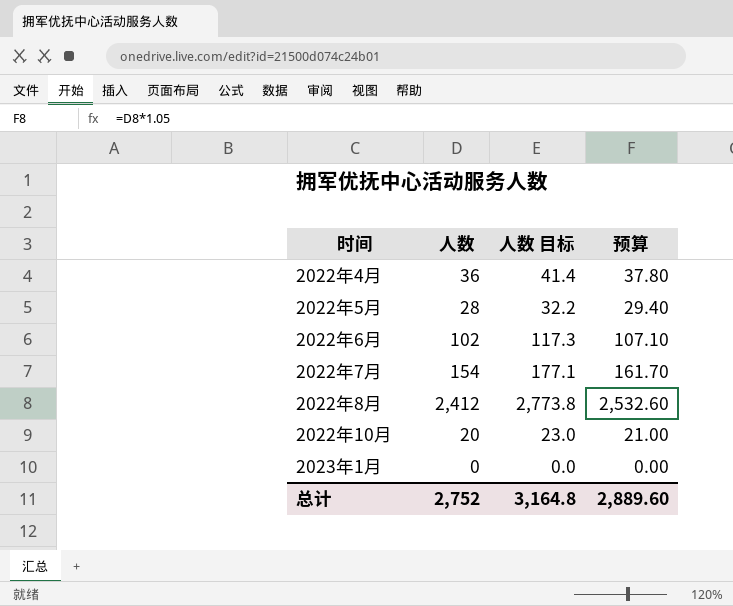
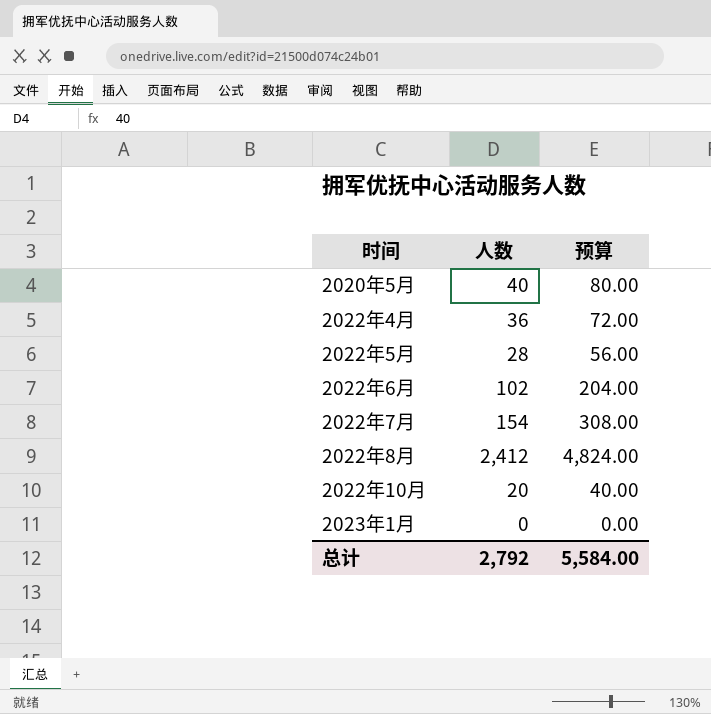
column 人数 目标 | formula: [人数] * 1.15 -> none
column 预算 | formula: [人数] * 1.05 -> [人数] * 2
row 2020年5月: none -> 40 | 80.00
总计 | 人数: 2,752 -> 2,792
总计 | 预算: 2,889.60 -> 5,584.00

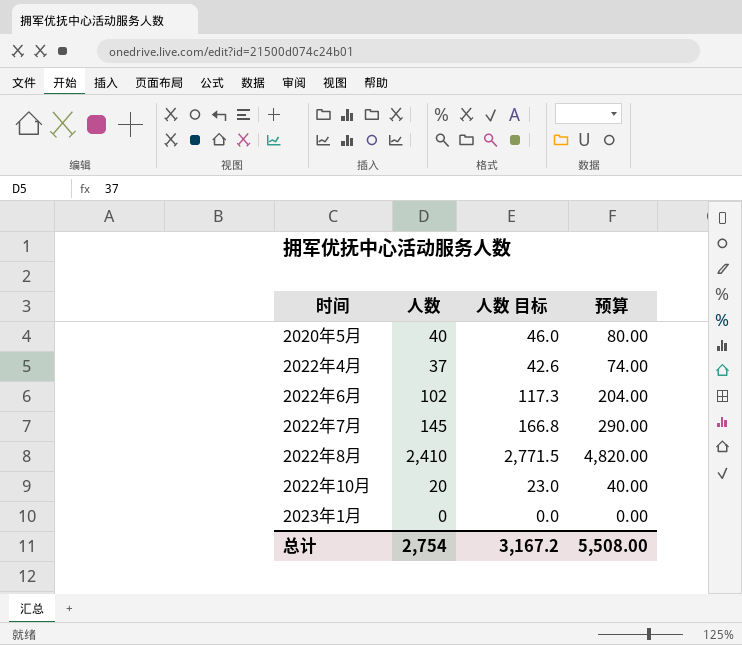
column 人数 目标 | formula: none -> [人数] * 1.15
row 2022年5月: 28 | 56.00 -> none
2022年4月 | 人数: 36 -> 37
2022年4月 | 预算: 72.00 -> 74.00
2022年7月 | 人数: 154 -> 145
2022年7月 | 预算: 308.00 -> 290.00
2022年8月 | 人数: 2,412 -> 2,410
2022年8月 | 预算: 4,824.00 -> 4,820.00
总计 | 人数: 2,792 -> 2,754
总计 | 预算: 5,584.00 -> 5,508.00

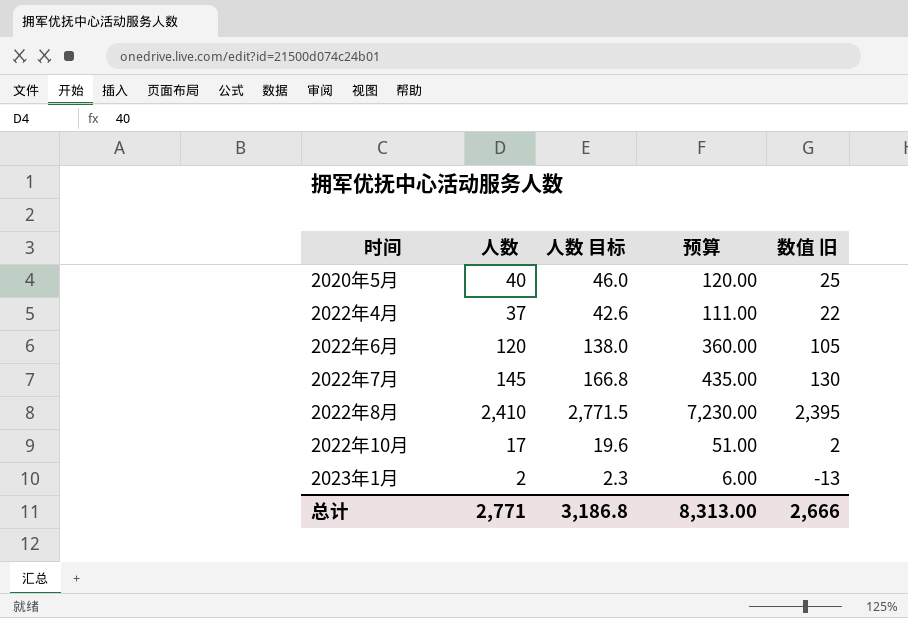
column 预算 | formula: [人数] * 2 -> [人数] * 3
column 数值 旧 | formula: none -> [人数] - 15
2022年6月 | 人数: 102 -> 120
2022年6月 | 人数 目标: 117.3 -> 138.0
2022年10月 | 人数: 20 -> 17
2022年10月 | 人数 目标: 23.0 -> 19.6
2023年1月 | 人数: 0 -> 2
2023年1月 | 人数 目标: 0.0 -> 2.3
总计 | 人数: 2,754 -> 2,771
总计 | 人数 目标: 3,167.2 -> 3,186.8
总计 | 预算: 5,508.00 -> 8,313.00

